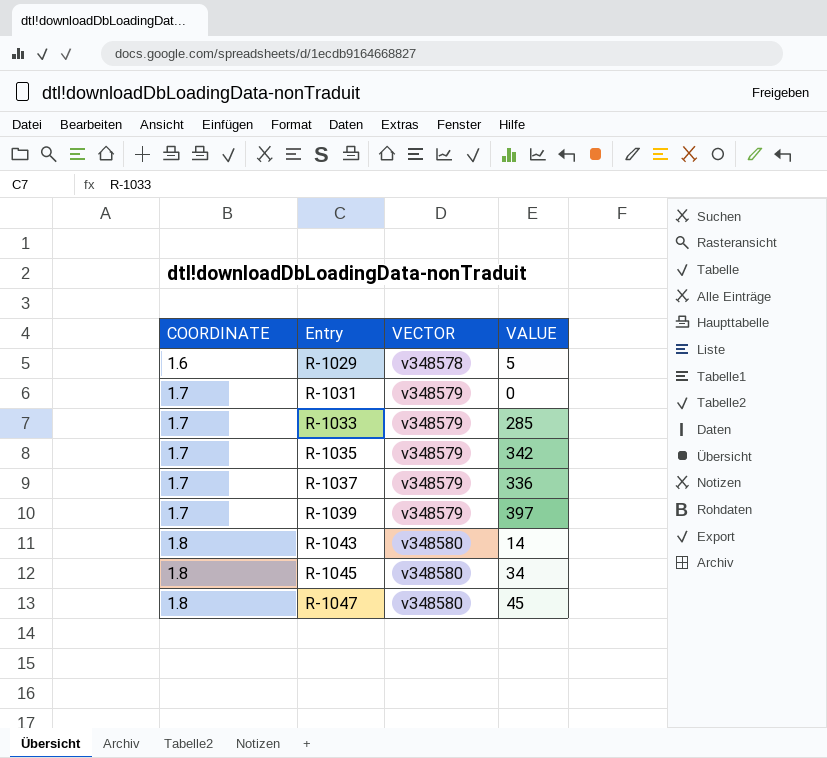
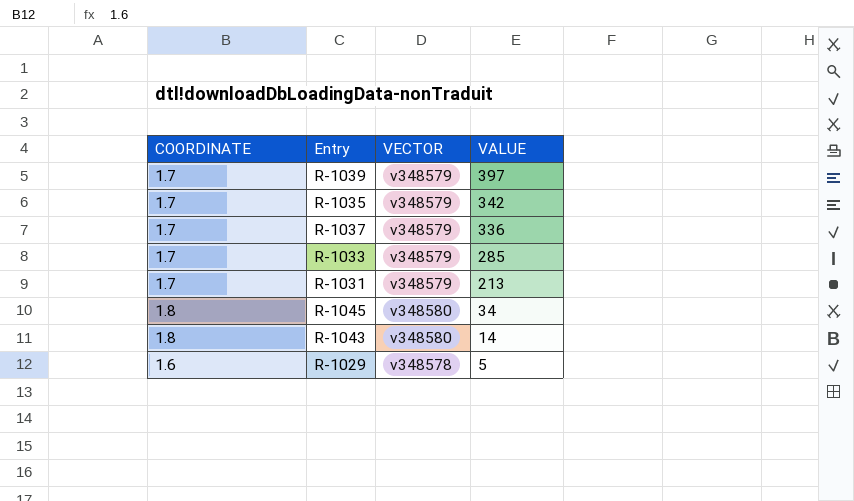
row order: COORDINATE ascending -> VALUE descending
row R-1047: 1.8 | v348580 | 45 -> none
R-1031 | VALUE: 0 -> 213

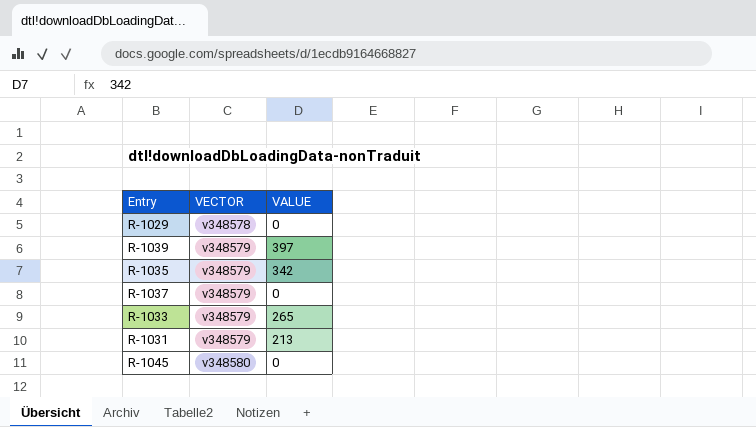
row order: VALUE descending -> VECTOR ascending
column COORDINATE | position: 1 -> none
row R-1043: 1.8 | v348580 | 14 -> none
R-1029 | VALUE: 5 -> 0
R-1037 | VALUE: 336 -> 0
R-1033 | VALUE: 285 -> 265
R-1045 | VALUE: 34 -> 0

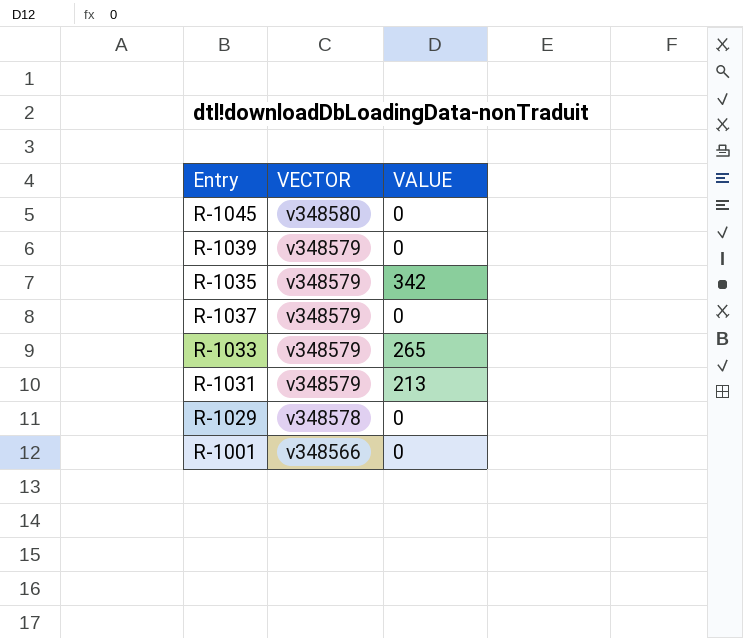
row order: VECTOR ascending -> VECTOR descending
R-1039 | VALUE: 397 -> 0
row R-1001: none -> v348566 | 0

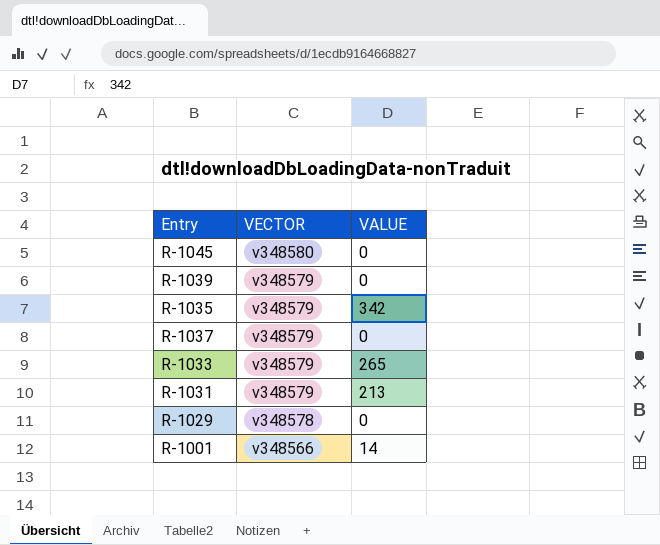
R-1001 | VALUE: 0 -> 14

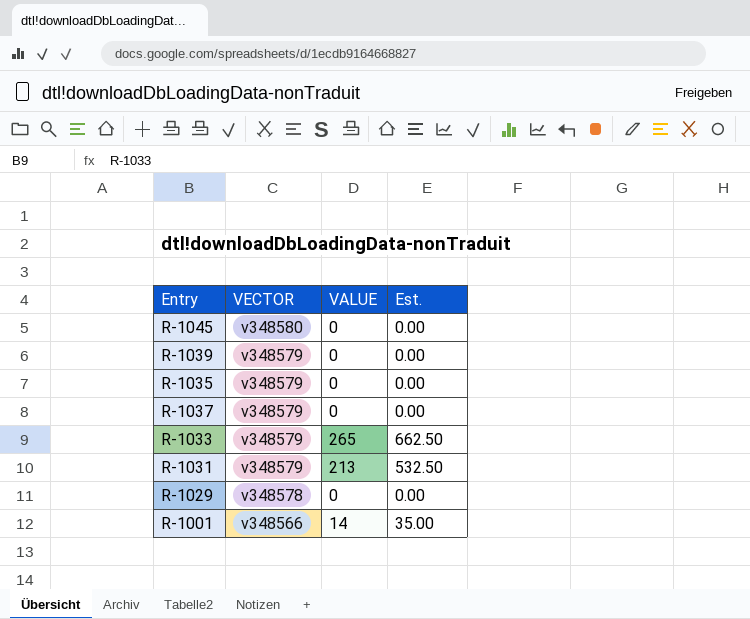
column Est. | formula: none -> [VALUE] * 2.5
R-1035 | VALUE: 342 -> 0

